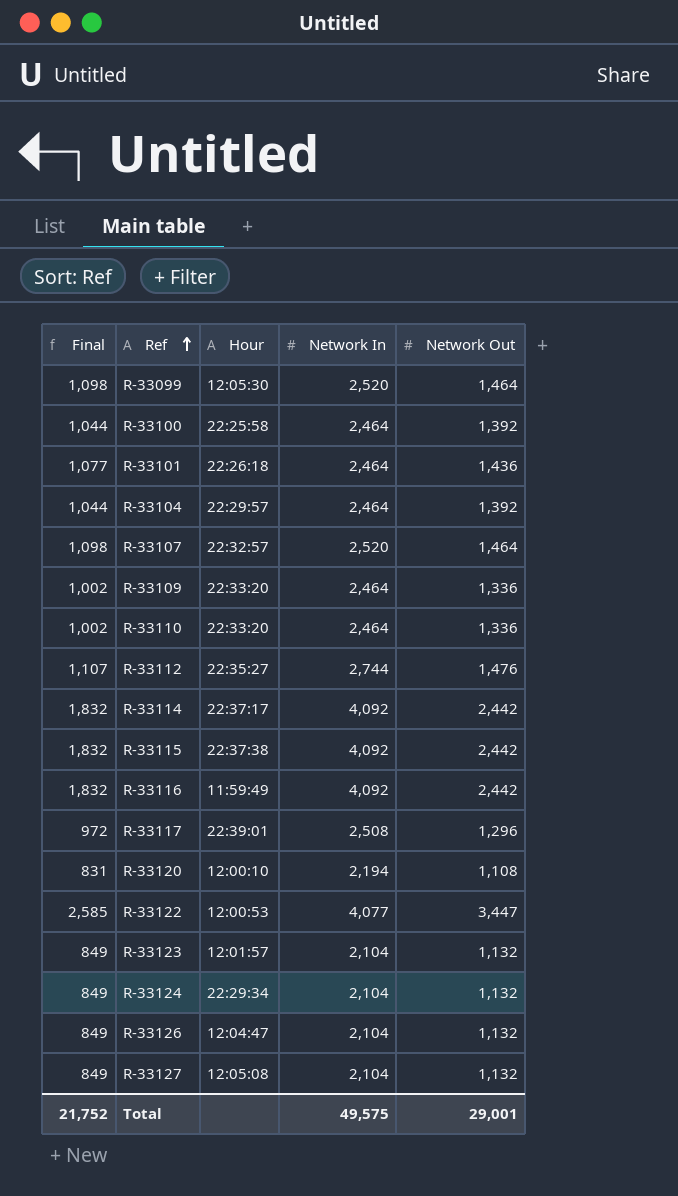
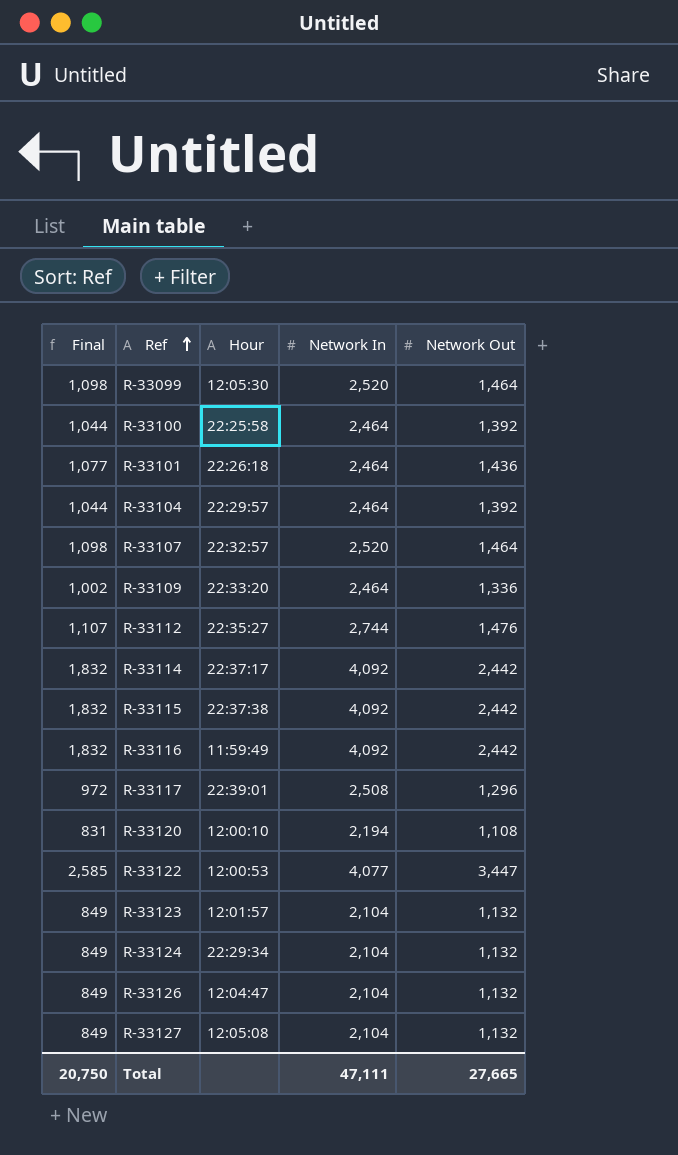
row R-33110: 1,002 | 22:33:20 | 2,464 | 1,336 -> none
Total | Final: 21,752 -> 20,750
Total | Network In: 49,575 -> 47,111
Total | Network Out: 29,001 -> 27,665

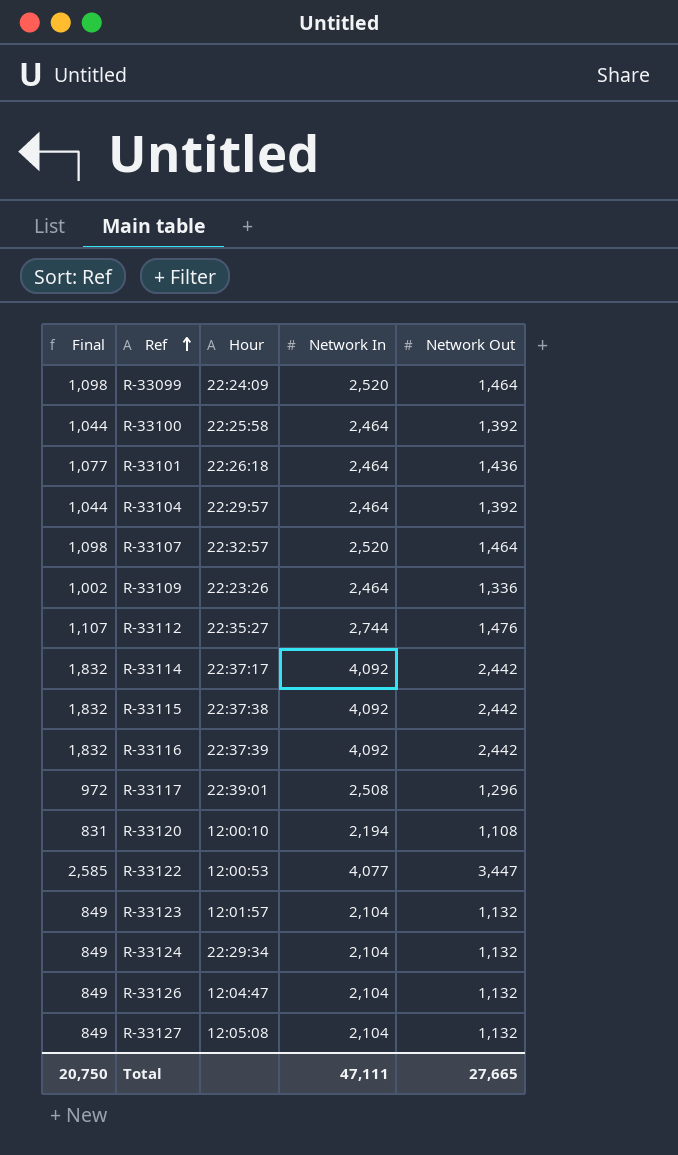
R-33099 | Hour: 12:05:30 -> 22:24:09
R-33109 | Hour: 22:33:20 -> 22:23:26
R-33116 | Hour: 11:59:49 -> 22:37:39

